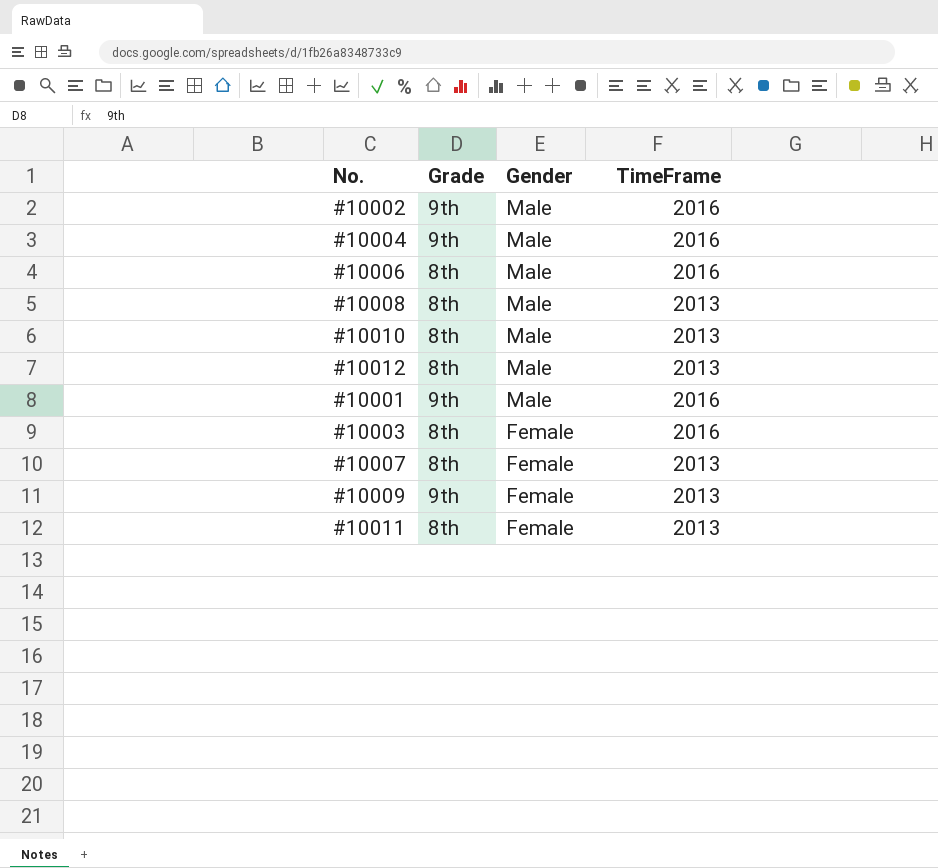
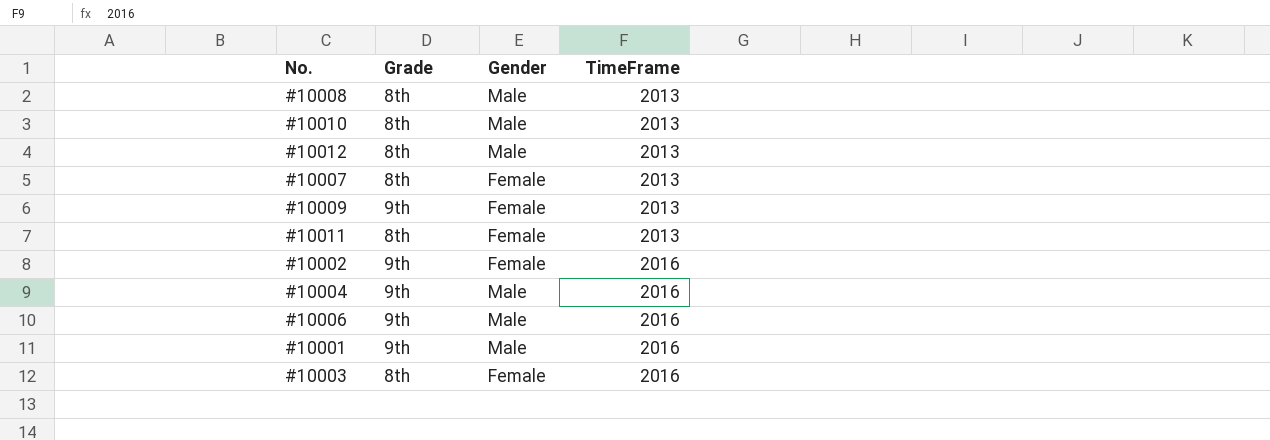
row order: Gender descending -> TimeFrame ascending
#10002 | Gender: Male -> Female
#10006 | Grade: 8th -> 9th

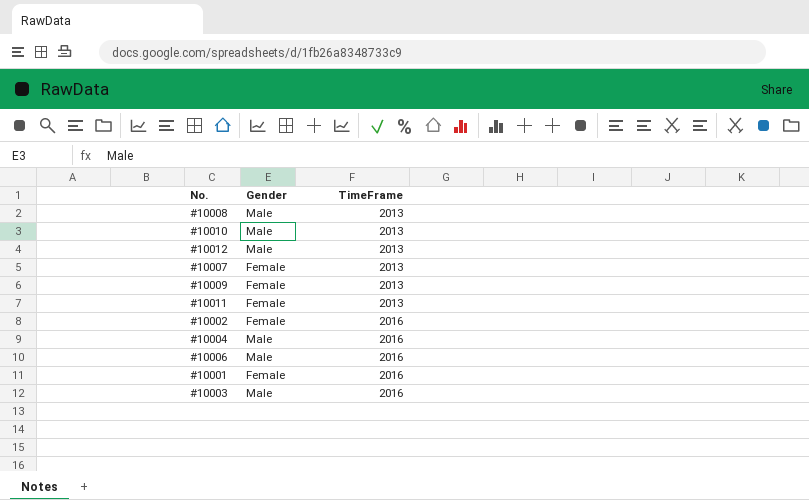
column Grade | position: 2 -> none
#10001 | Gender: Male -> Female
#10003 | Gender: Female -> Male

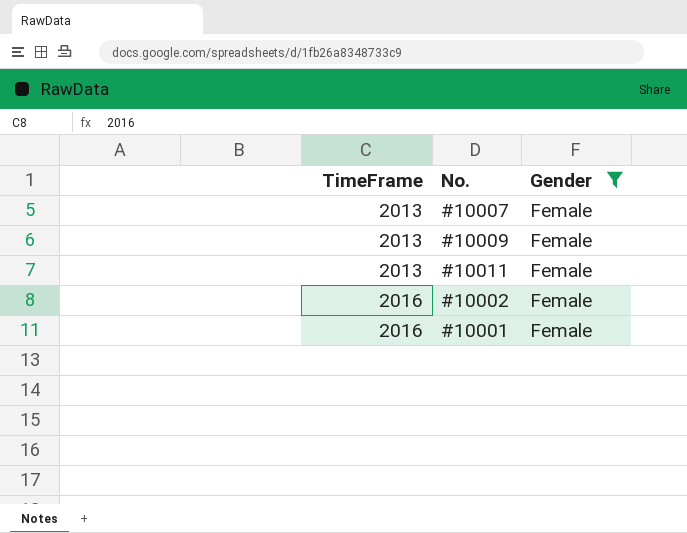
filter: none -> Gender = Female
column TimeFrame | position: 3 -> 1

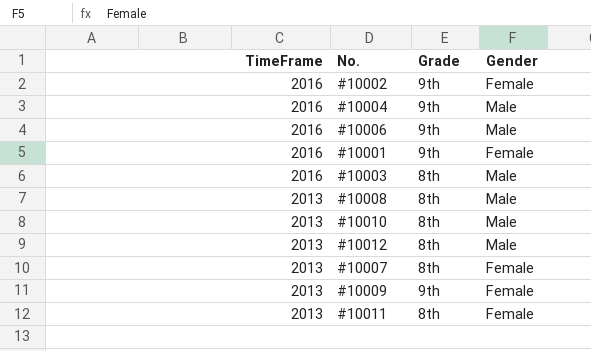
filter: Gender = Female -> none
row order: TimeFrame ascending -> TimeFrame descending
column Grade | position: none -> 3

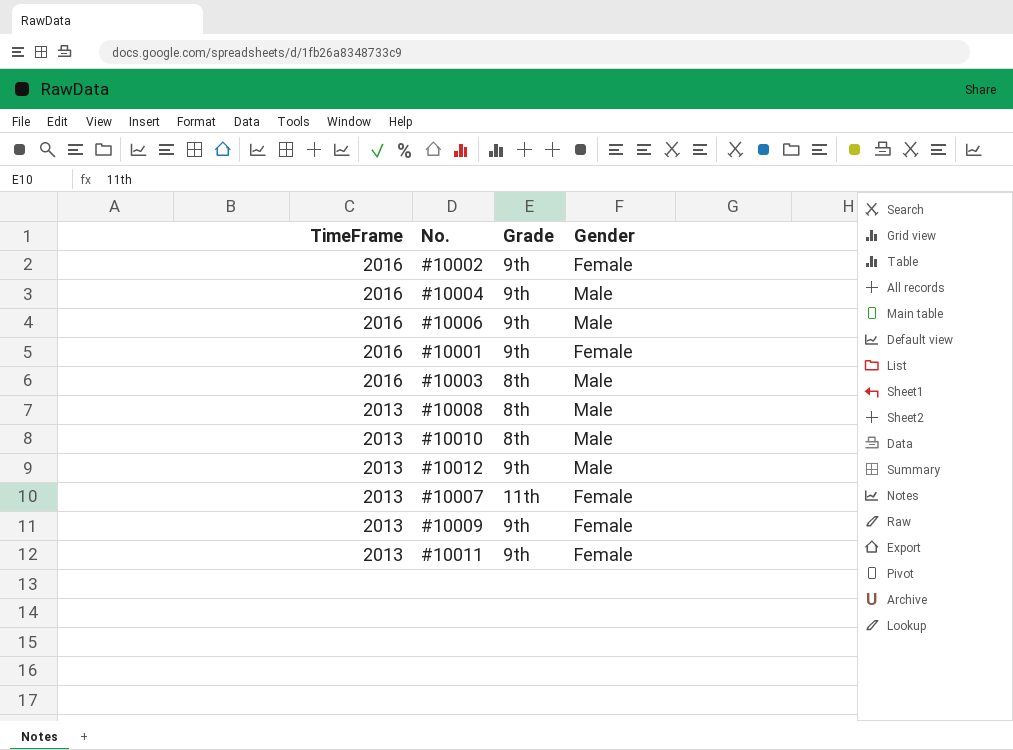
#10012 | Grade: 8th -> 9th
#10007 | Grade: 8th -> 11th
#10011 | Grade: 8th -> 9th

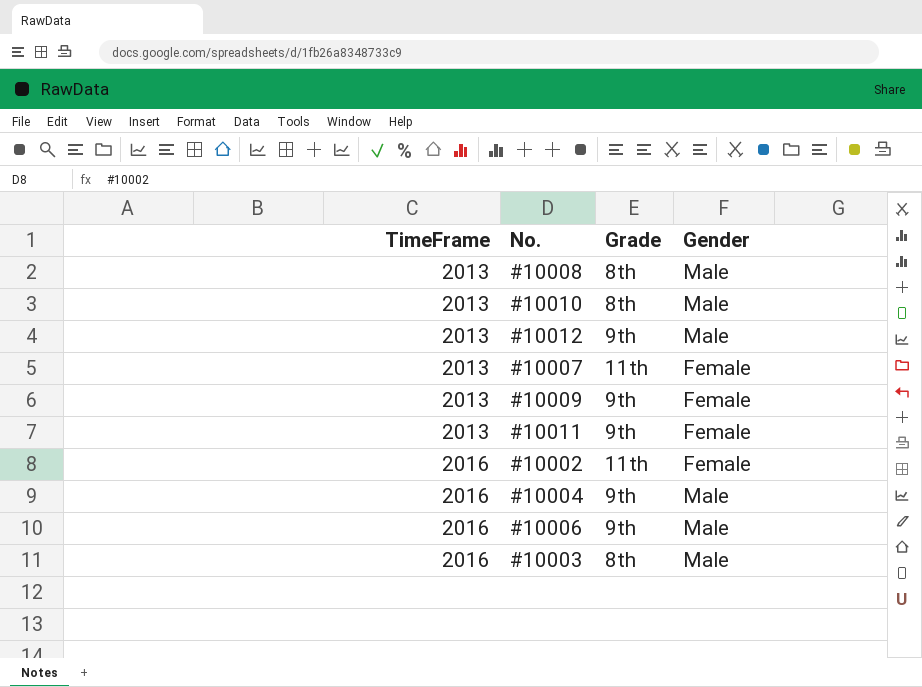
row order: TimeFrame descending -> TimeFrame ascending
row #10001: 2016 | 9th | Female -> none
#10002 | Grade: 9th -> 11th

